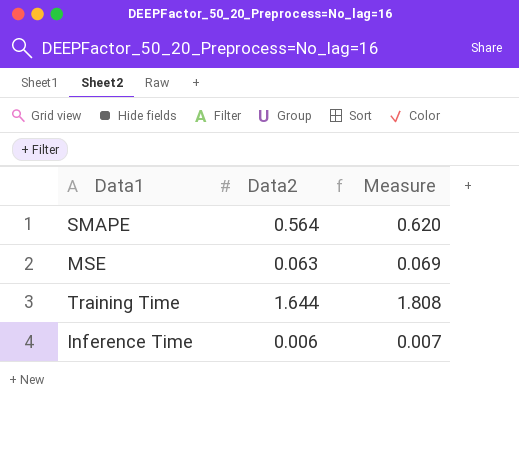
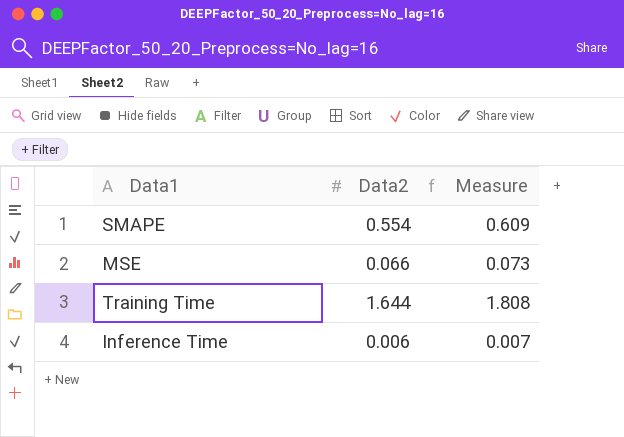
SMAPE | Data2: 0.564 -> 0.554
SMAPE | Measure: 0.620 -> 0.609
MSE | Data2: 0.063 -> 0.066
MSE | Measure: 0.069 -> 0.073

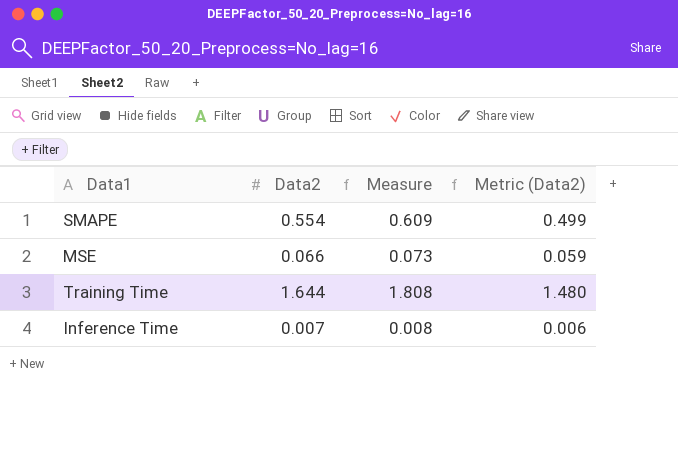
column Metric (Data2) | formula: none -> [Data2] * 0.9
Inference Time | Data2: 0.006 -> 0.007
Inference Time | Measure: 0.007 -> 0.008

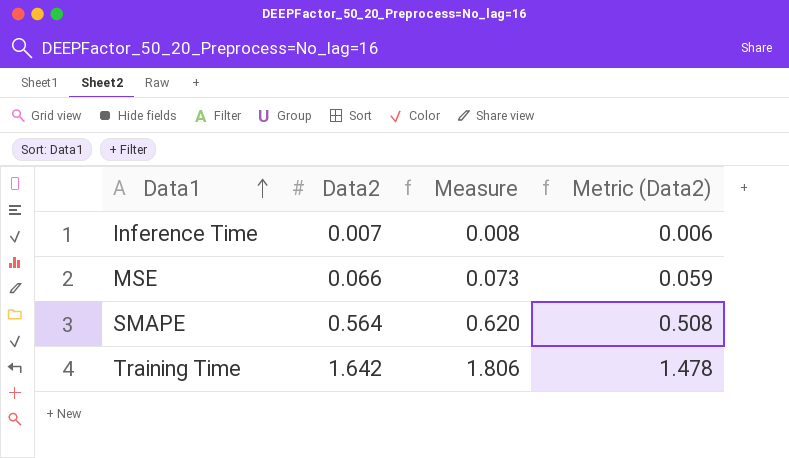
row order: none -> Data1 ascending
SMAPE | Data2: 0.554 -> 0.564
SMAPE | Measure: 0.609 -> 0.620
SMAPE | Metric (Data2): 0.499 -> 0.508
Training Time | Data2: 1.644 -> 1.642
Training Time | Measure: 1.808 -> 1.806
Training Time | Metric (Data2): 1.480 -> 1.478

